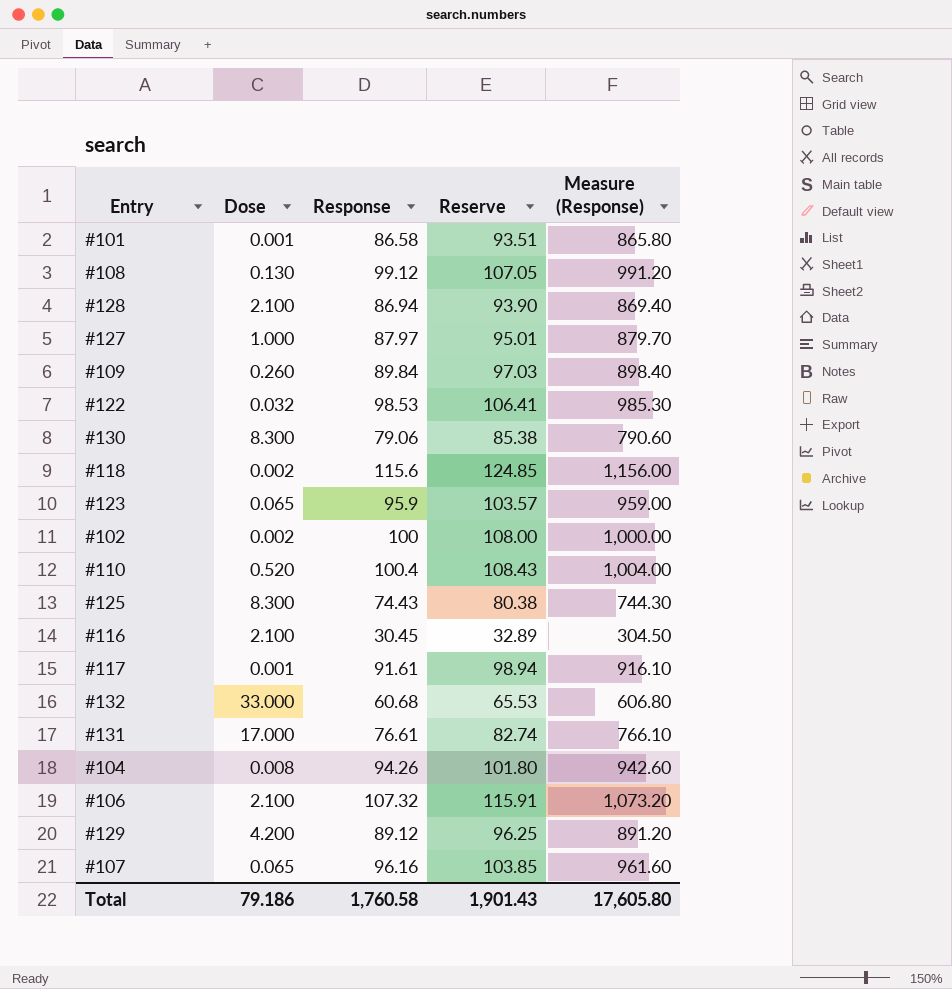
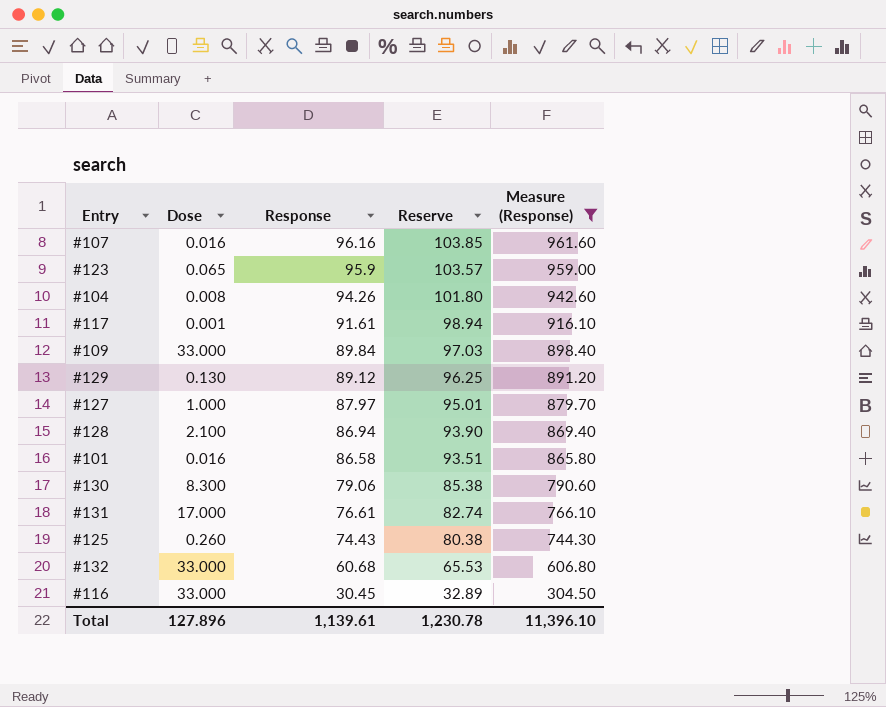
filter: none -> Measure (Response) <= 961.60
row order: none -> Response descending
#107 | Dose: 0.065 -> 0.016
#109 | Dose: 0.260 -> 33.000
#129 | Dose: 4.200 -> 0.130
#101 | Dose: 0.001 -> 0.016
#125 | Dose: 8.300 -> 0.260
#116 | Dose: 2.100 -> 33.000
Total | Dose: 79.186 -> 127.896
Total | Response: 1,760.58 -> 1,139.61
Total | Reserve: 1,901.43 -> 1,230.78
Total | Measure (Response): 17,605.80 -> 11,396.10

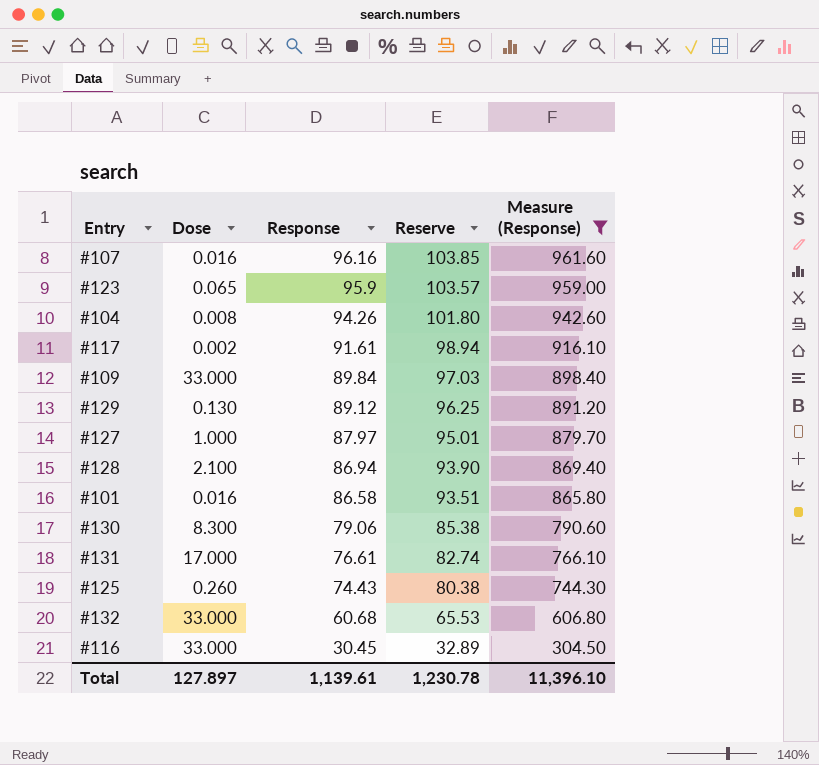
#117 | Dose: 0.001 -> 0.002
Total | Dose: 127.896 -> 127.897

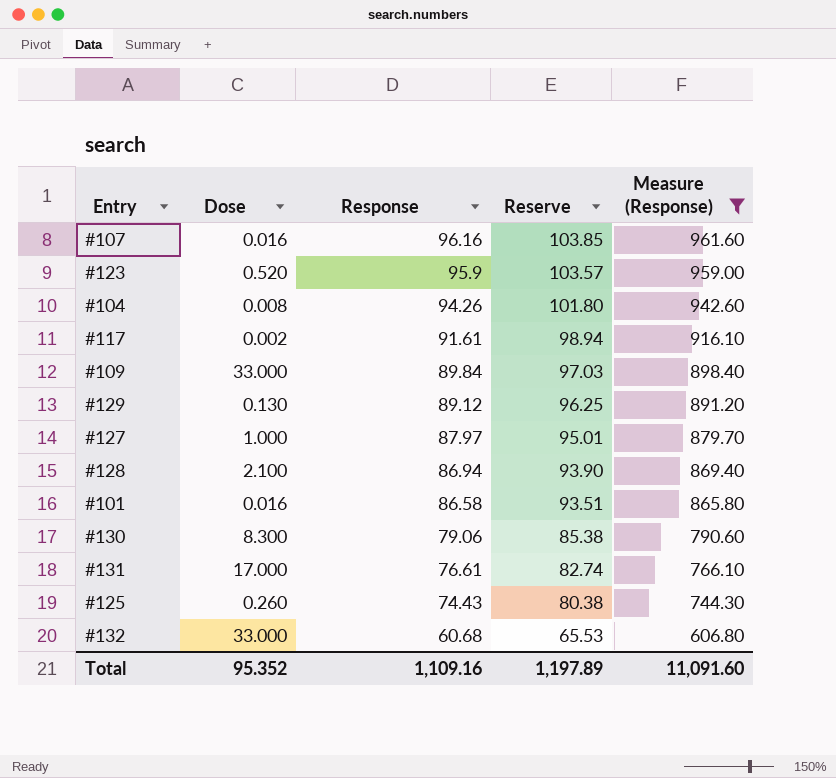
row #116: 33.000 | 30.45 | 32.89 | 304.50 -> none
#123 | Dose: 0.065 -> 0.520
Total | Dose: 127.897 -> 95.352
Total | Response: 1,139.61 -> 1,109.16
Total | Reserve: 1,230.78 -> 1,197.89
Total | Measure (Response): 11,396.10 -> 11,091.60

